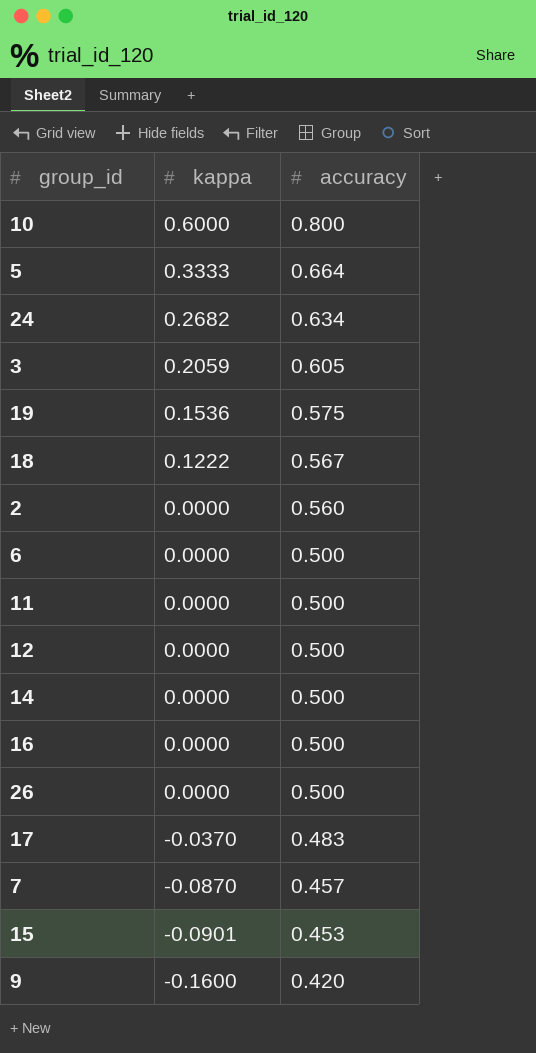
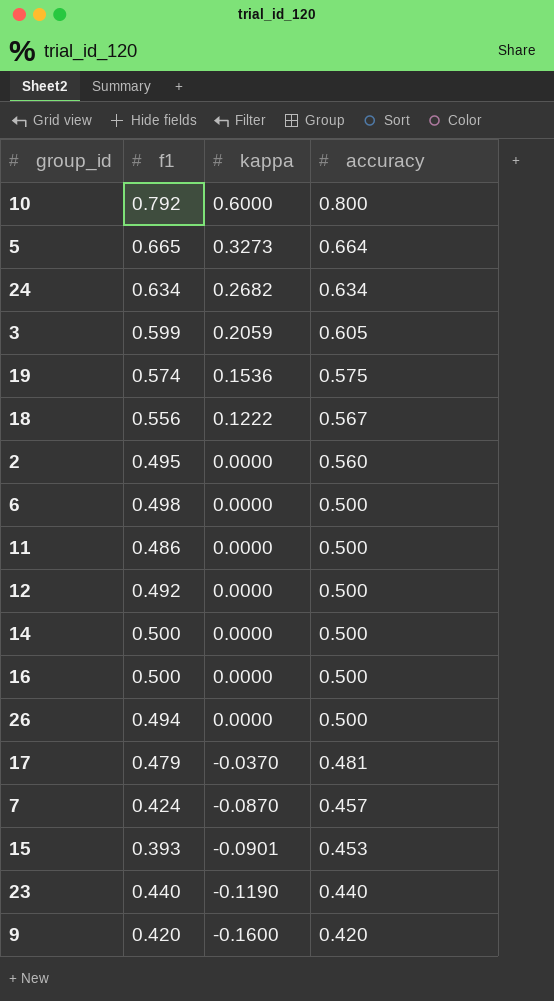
column f1 | position: none -> 2
5 | kappa: 0.3333 -> 0.3273
17 | accuracy: 0.483 -> 0.481
row 23: none -> 0.440 | -0.1190 | 0.440

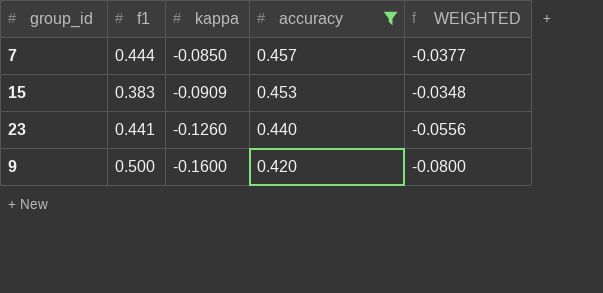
filter: none -> accuracy <= 0.457
column WEIGHTED | formula: none -> [f1] * [kappa]
7 | f1: 0.424 -> 0.444
7 | kappa: -0.0870 -> -0.0850
15 | f1: 0.393 -> 0.383
15 | kappa: -0.0901 -> -0.0909
23 | f1: 0.440 -> 0.441
23 | kappa: -0.1190 -> -0.1260
9 | f1: 0.420 -> 0.500

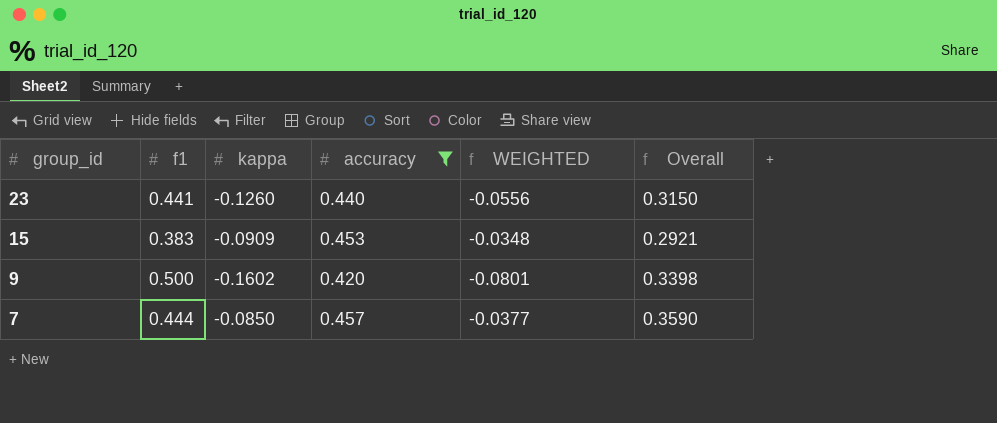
row order: kappa descending -> group_id descending
column Overall | formula: none -> [f1] + [kappa]
9 | kappa: -0.1600 -> -0.1602
9 | WEIGHTED: -0.0800 -> -0.0801

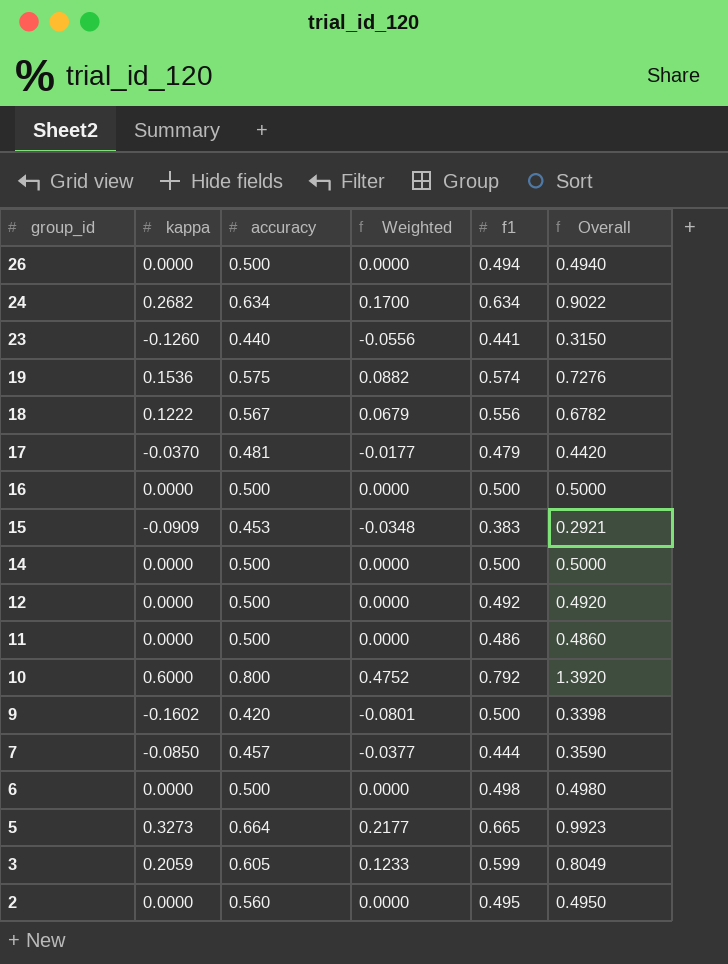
filter: accuracy <= 0.457 -> none
column name: WEIGHTED -> Weighted
column f1 | position: 2 -> 5

